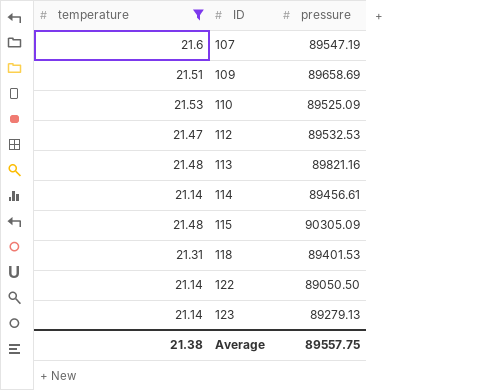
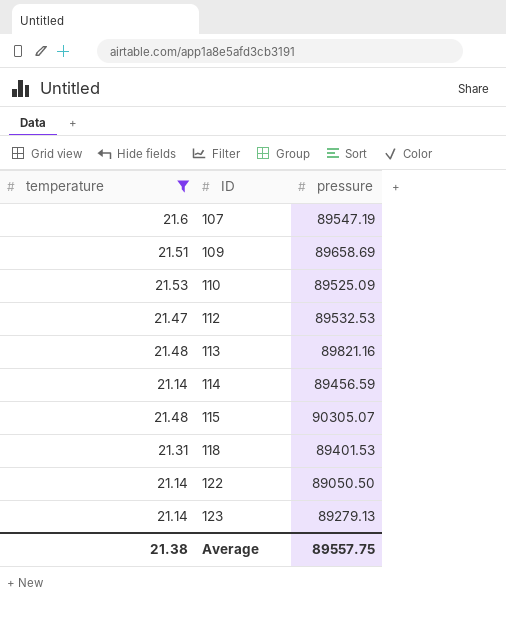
114 | pressure: 89456.61 -> 89456.59
115 | pressure: 90305.09 -> 90305.07

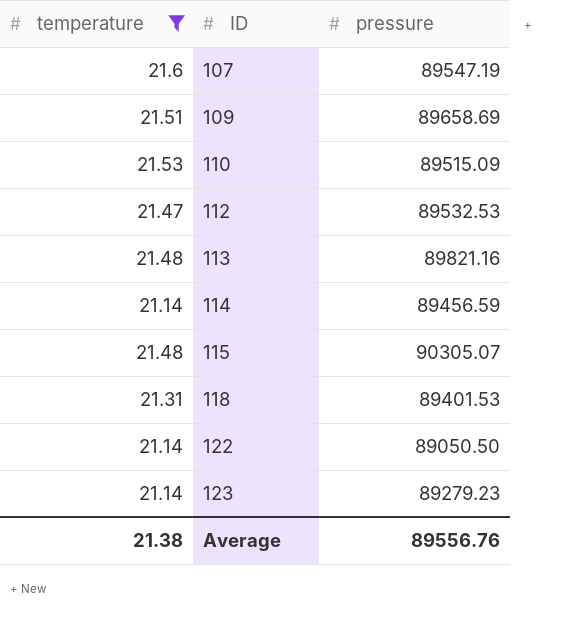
110 | pressure: 89525.09 -> 89515.09
123 | pressure: 89279.13 -> 89279.23
Average | pressure: 89557.75 -> 89556.76

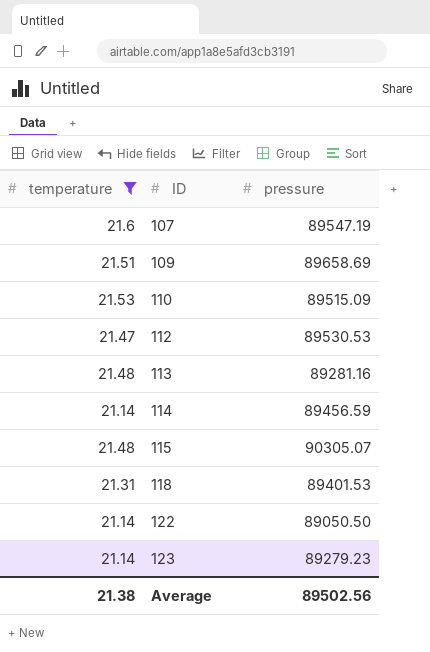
112 | pressure: 89532.53 -> 89530.53
113 | pressure: 89821.16 -> 89281.16
Average | pressure: 89556.76 -> 89502.56

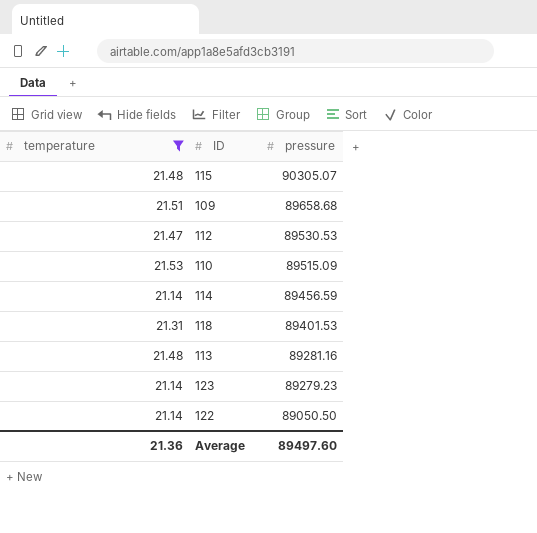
row order: ID ascending -> pressure descending
row 107: 21.6 | 89547.19 -> none
109 | pressure: 89658.69 -> 89658.68
Average | temperature: 21.38 -> 21.36
Average | pressure: 89502.56 -> 89497.60

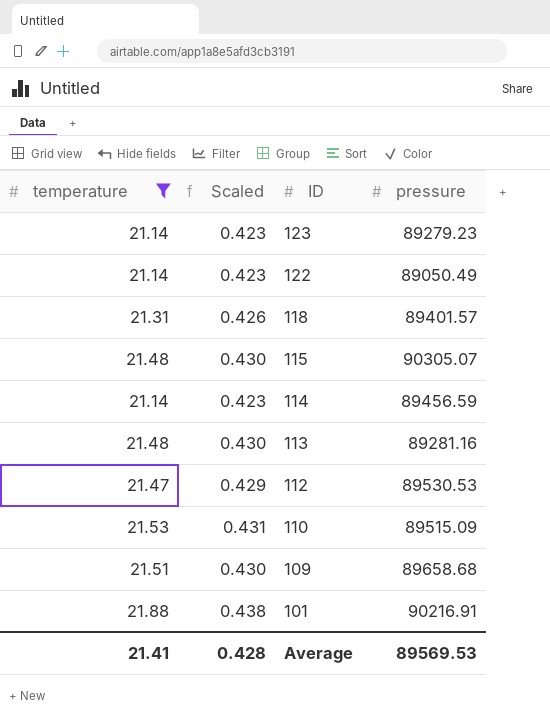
row order: pressure descending -> ID descending
column Scaled | formula: none -> [temperature] * 0.02
122 | pressure: 89050.50 -> 89050.49
118 | pressure: 89401.53 -> 89401.57
row 101: none -> 21.88 | 0.438 | 90216.91
Average | temperature: 21.36 -> 21.41
Average | pressure: 89497.60 -> 89569.53

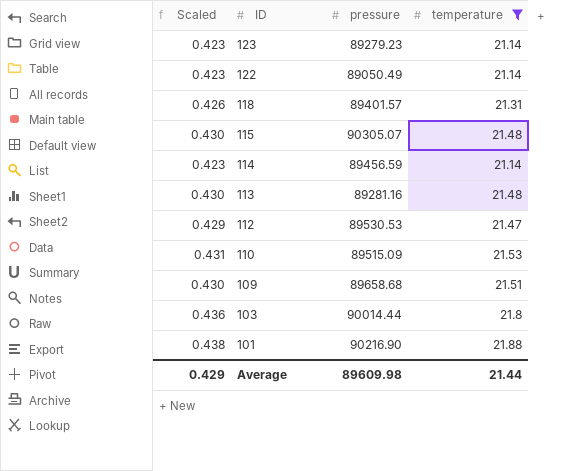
column temperature | position: 1 -> 4
row 103: none -> 0.436 | 90014.44 | 21.8
101 | pressure: 90216.91 -> 90216.90
Average | Scaled: 0.428 -> 0.429
Average | pressure: 89569.53 -> 89609.98
Average | temperature: 21.41 -> 21.44

